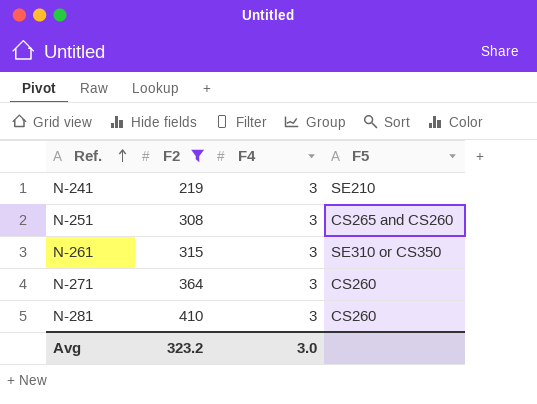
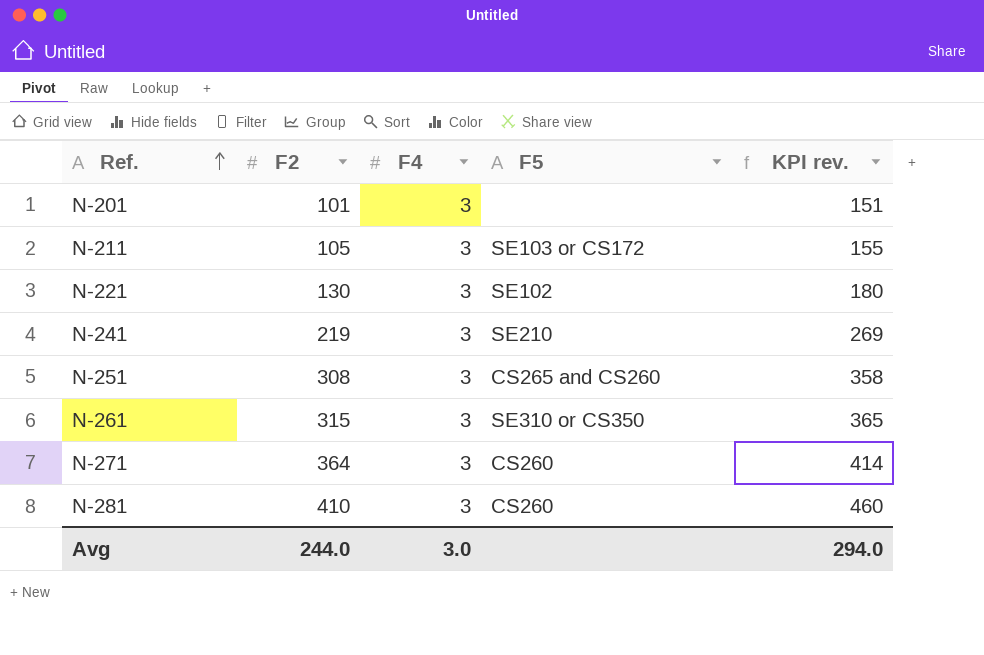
filter: F2 >= 219 -> none
column KPI rev. | formula: none -> [F2] + 50
Avg | F2: 323.2 -> 244.0

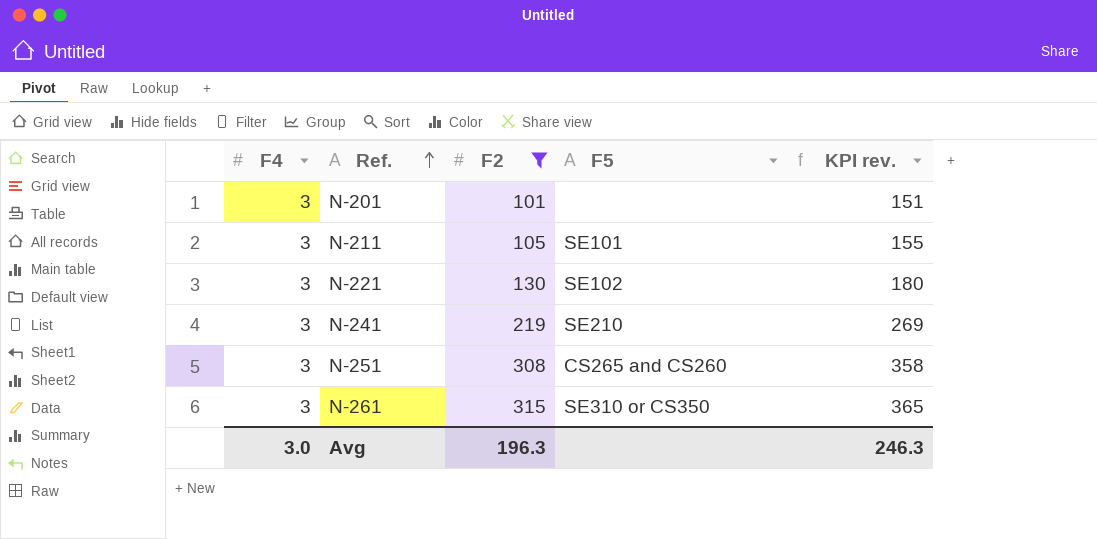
filter: none -> F2 <= 315
column F4 | position: 3 -> 1
N-211 | F5: SE103 or CS172 -> SE101
Avg | F2: 244.0 -> 196.3
Avg | KPI rev.: 294.0 -> 246.3

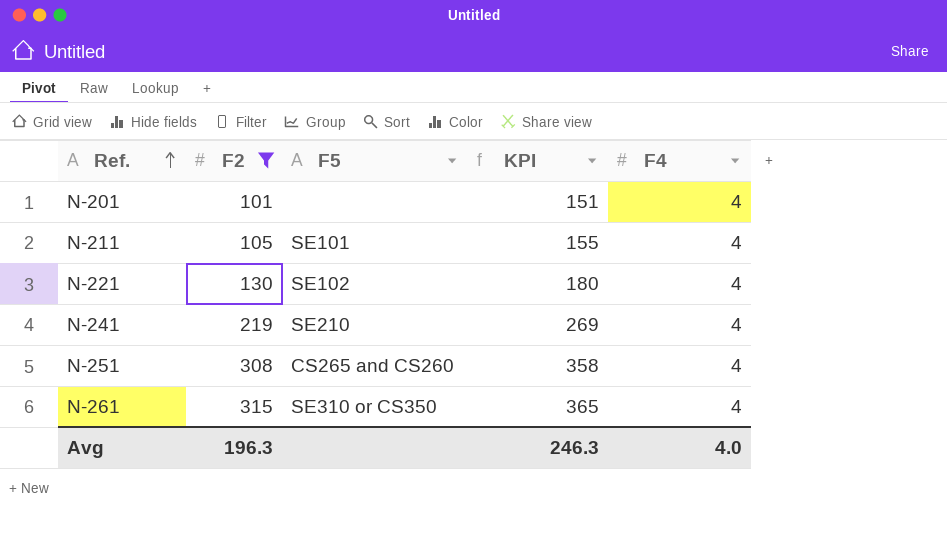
column name: KPI rev. -> KPI
column F4 | position: 1 -> 5
N-201 | F4: 3 -> 4
N-211 | F4: 3 -> 4
N-221 | F4: 3 -> 4
N-241 | F4: 3 -> 4
N-251 | F4: 3 -> 4
N-261 | F4: 3 -> 4
Avg | F4: 3.0 -> 4.0

